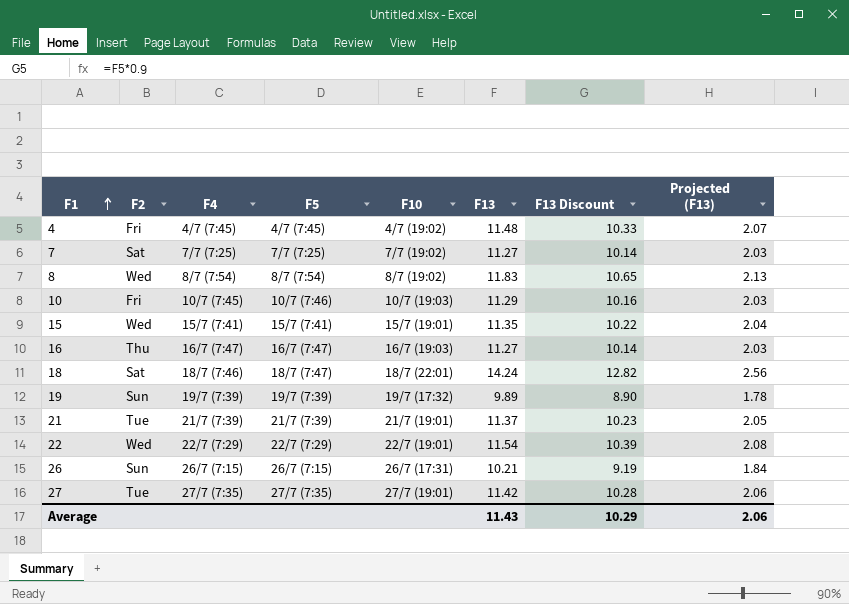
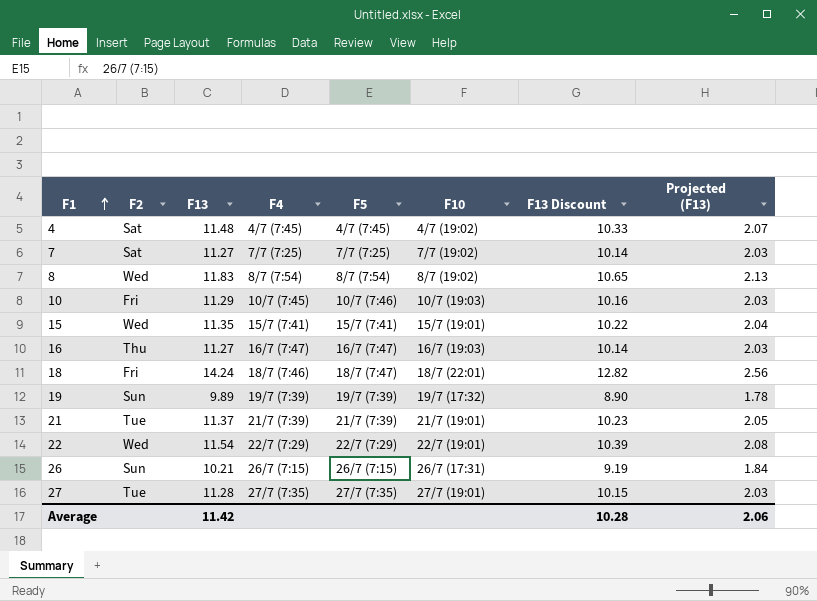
column F13 | position: 6 -> 3
4 | F2: Fri -> Sat
18 | F2: Sat -> Fri
27 | F13: 11.42 -> 11.28
27 | F13 Discount: 10.28 -> 10.15
27 | Projected (F13): 2.06 -> 2.03
Average | F13: 11.43 -> 11.42
Average | F13 Discount: 10.29 -> 10.28

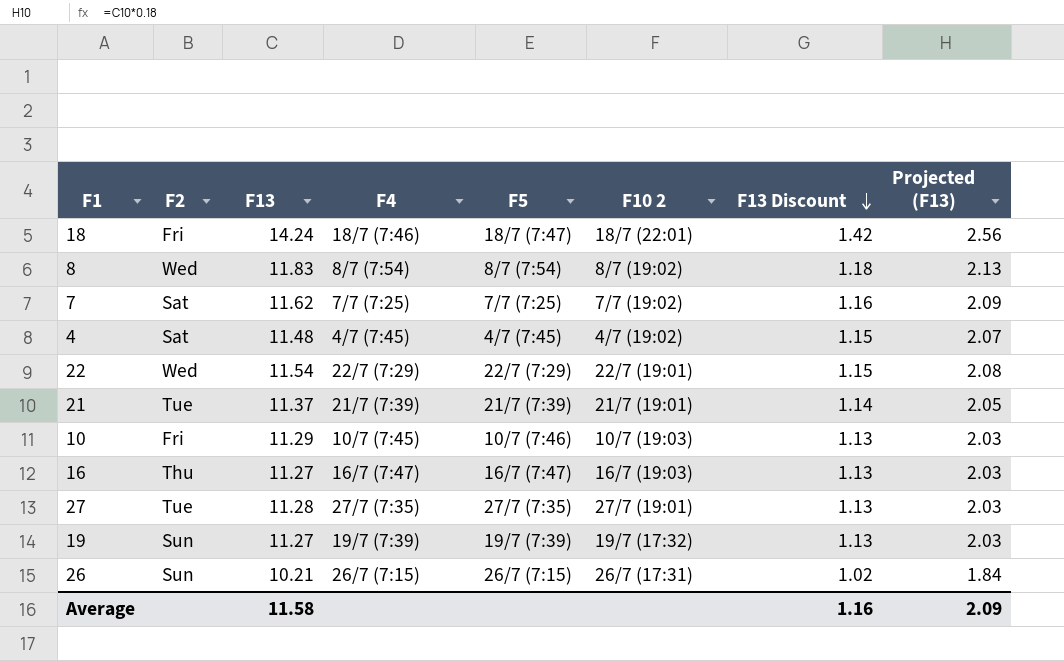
row order: F1 ascending -> F13 Discount descending
column name: F10 -> F10 2
column F13 Discount | formula: [F13] * 0.9 -> [F13] * 0.1
row 15: Wed | 11.35 | 15/7 (7:41) | 15/7 (7:41) | 15/7 (19:01) | 10.22 | 2.04 -> none
7 | F13: 11.27 -> 11.62
7 | Projected (F13): 2.03 -> 2.09
19 | F13: 9.89 -> 11.27
19 | Projected (F13): 1.78 -> 2.03
Average | F13: 11.42 -> 11.58
Average | F13 Discount: 10.28 -> 1.16
Average | Projected (F13): 2.06 -> 2.09

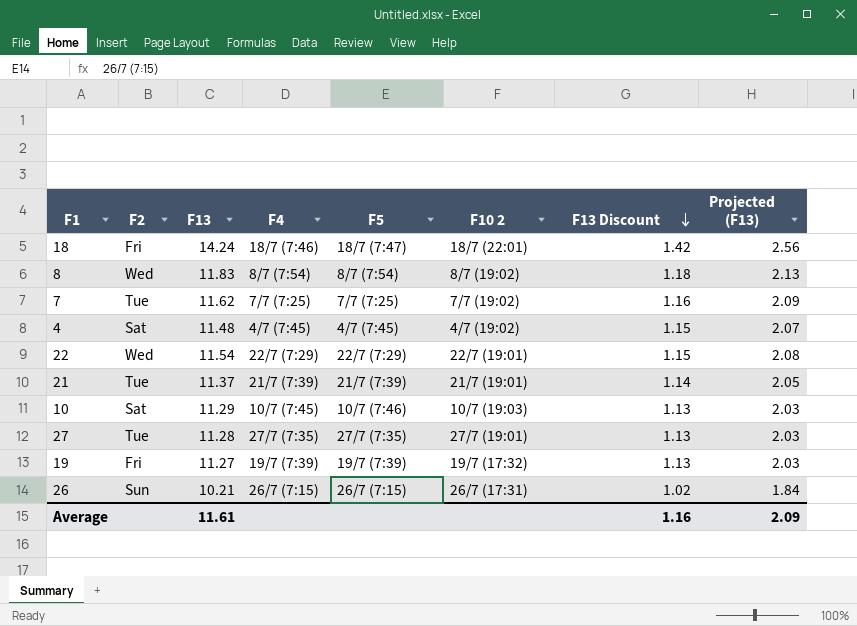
row 16: Thu | 11.27 | 16/7 (7:47) | 16/7 (7:47) | 16/7 (19:03) | 1.13 | 2.03 -> none
7 | F2: Sat -> Tue
10 | F2: Fri -> Sat
19 | F2: Sun -> Fri
Average | F13: 11.58 -> 11.61

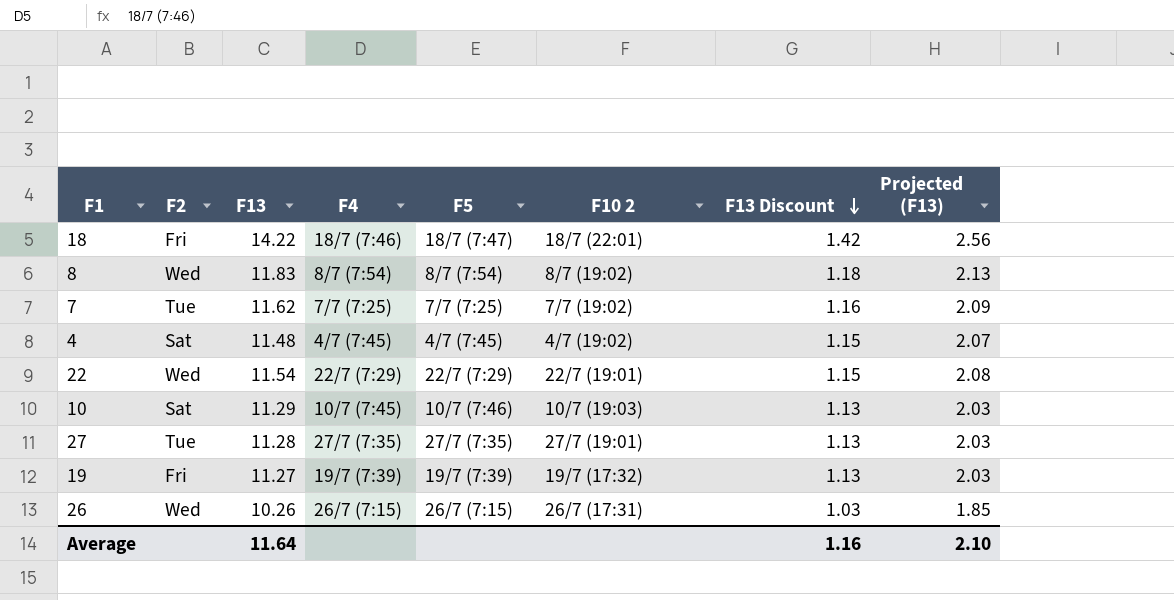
row 21: Tue | 11.37 | 21/7 (7:39) | 21/7 (7:39) | 21/7 (19:01) | 1.14 | 2.05 -> none
18 | F13: 14.24 -> 14.22
26 | F2: Sun -> Wed
26 | F13: 10.21 -> 10.26
26 | F13 Discount: 1.02 -> 1.03
26 | Projected (F13): 1.84 -> 1.85
Average | F13: 11.61 -> 11.64
Average | Projected (F13): 2.09 -> 2.10

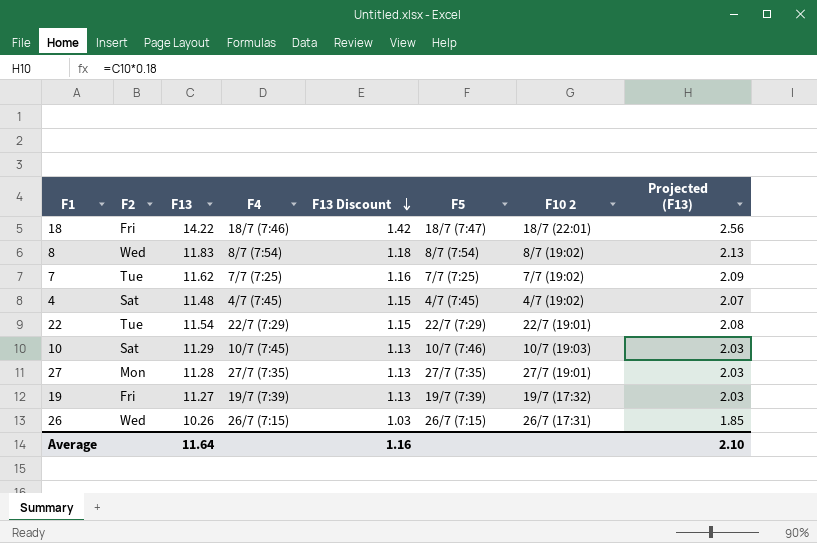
column F13 Discount | position: 7 -> 5
22 | F2: Wed -> Tue
27 | F2: Tue -> Mon

